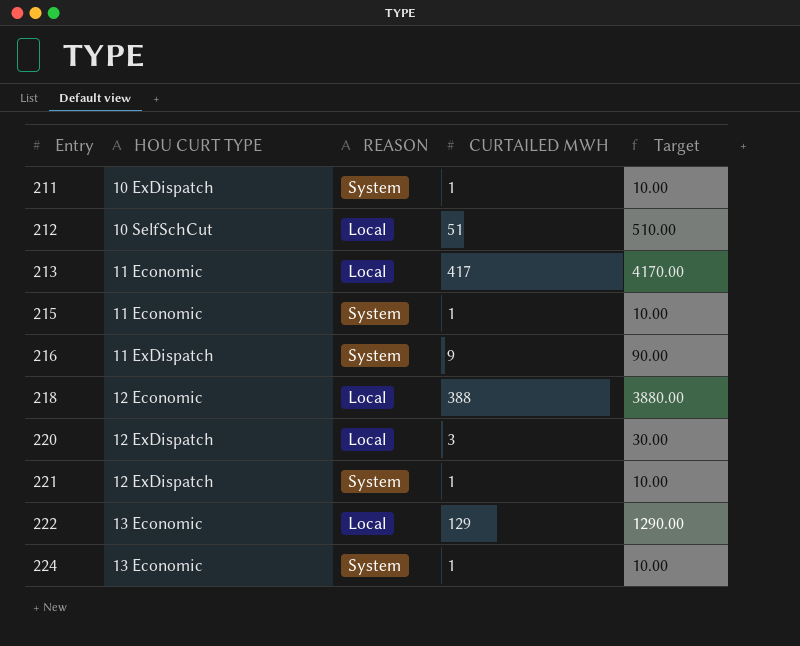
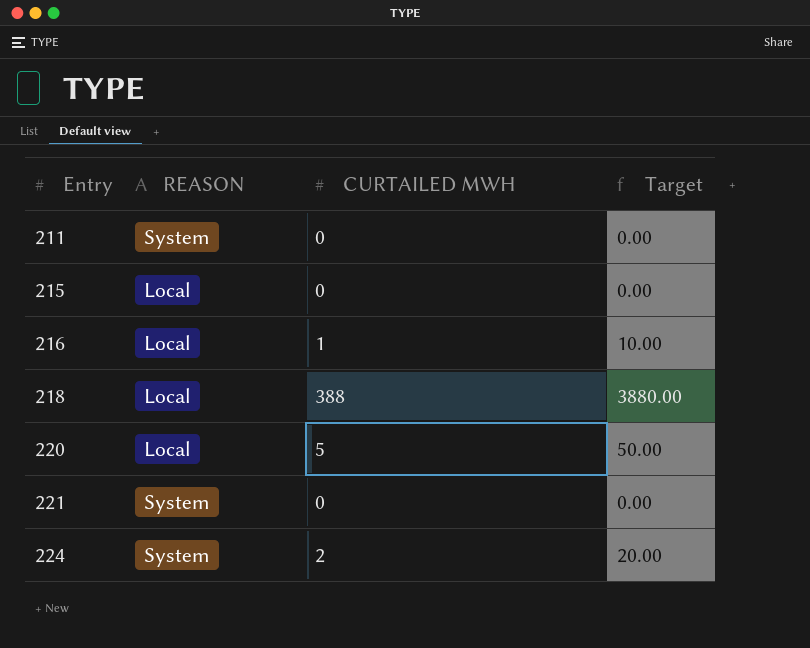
column HOU CURT TYPE | position: 2 -> none
row 212: 10 SelfSchCut | Local | 51 | 510.00 -> none
row 213: 11 Economic | Local | 417 | 4170.00 -> none
row 222: 13 Economic | Local | 129 | 1290.00 -> none
211 | CURTAILED MWH: 1 -> 0
211 | Target: 10.00 -> 0.00
215 | REASON: System -> Local
215 | CURTAILED MWH: 1 -> 0
215 | Target: 10.00 -> 0.00
216 | REASON: System -> Local
216 | CURTAILED MWH: 9 -> 1
216 | Target: 90.00 -> 10.00
220 | CURTAILED MWH: 3 -> 5
220 | Target: 30.00 -> 50.00
221 | CURTAILED MWH: 1 -> 0
221 | Target: 10.00 -> 0.00
224 | CURTAILED MWH: 1 -> 2
224 | Target: 10.00 -> 20.00

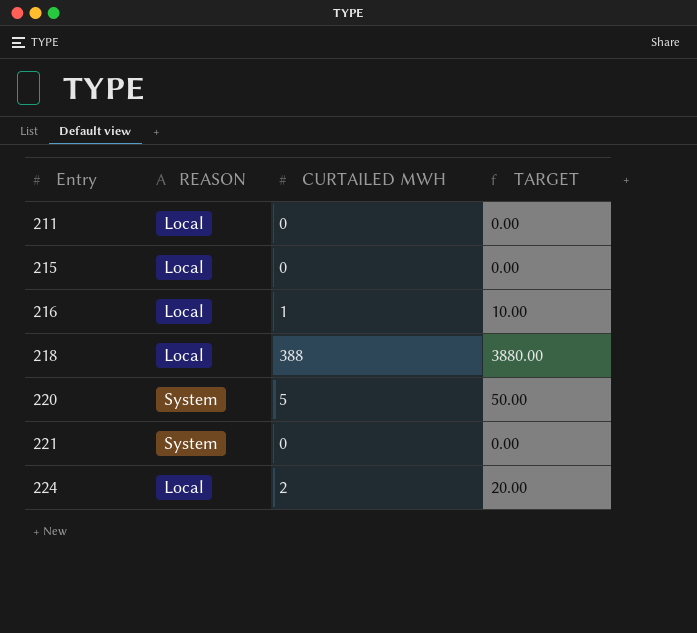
column name: Target -> TARGET
211 | REASON: System -> Local
220 | REASON: Local -> System
224 | REASON: System -> Local

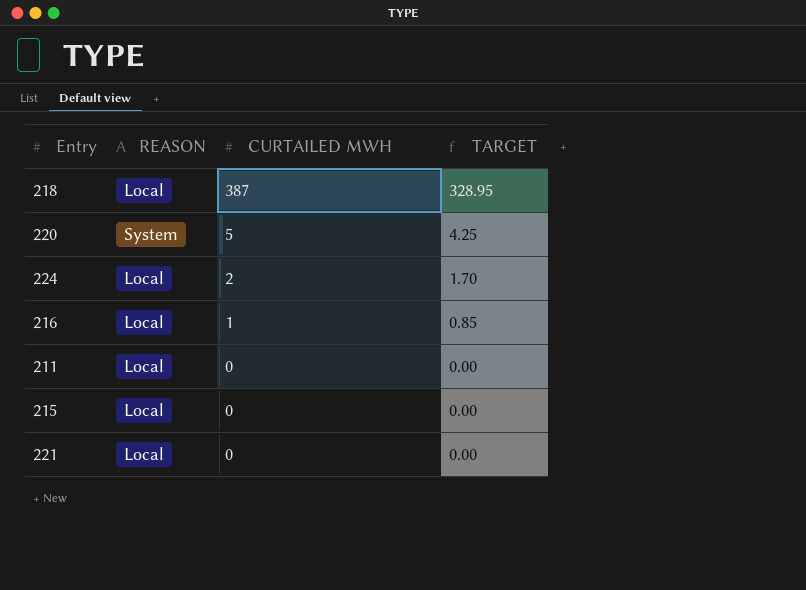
row order: Entry ascending -> CURTAILED MWH descending
column TARGET | formula: [CURTAILED MWH] * 10 -> [CURTAILED MWH] * 0.85
218 | CURTAILED MWH: 388 -> 387
221 | REASON: System -> Local

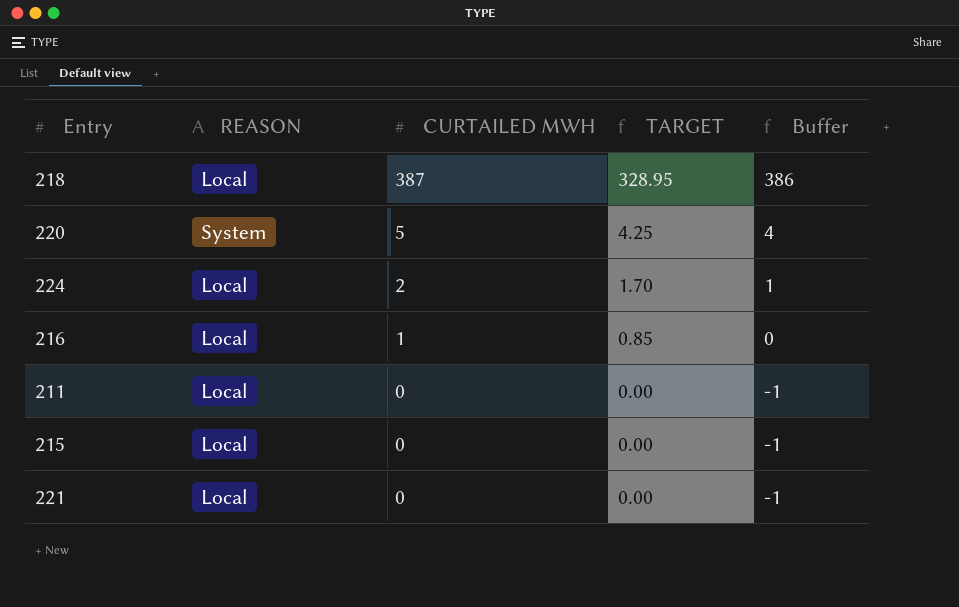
column Buffer | formula: none -> [CURTAILED MWH] - 1

